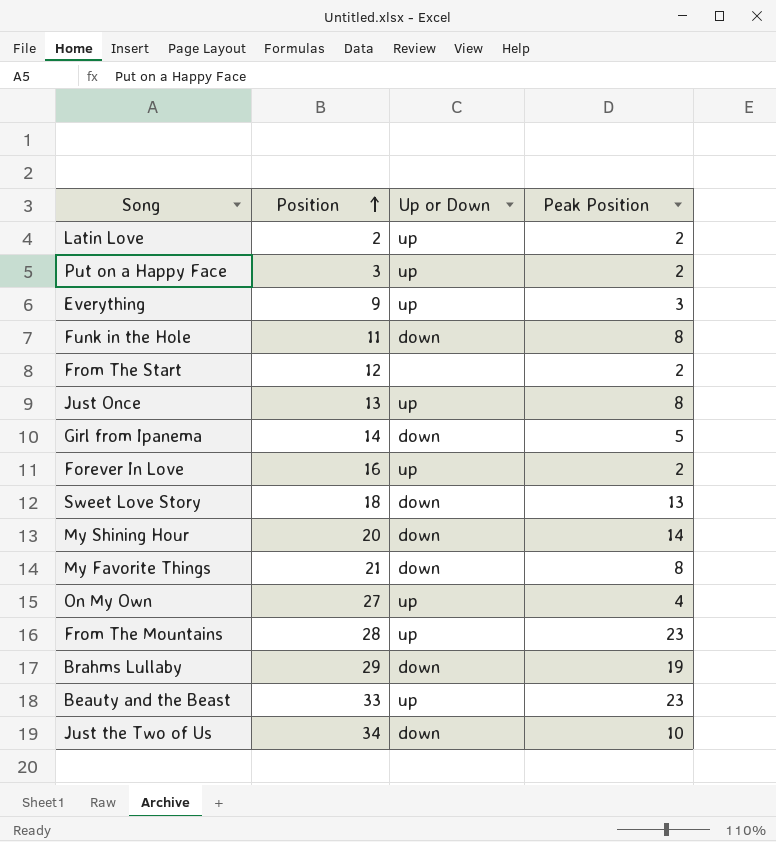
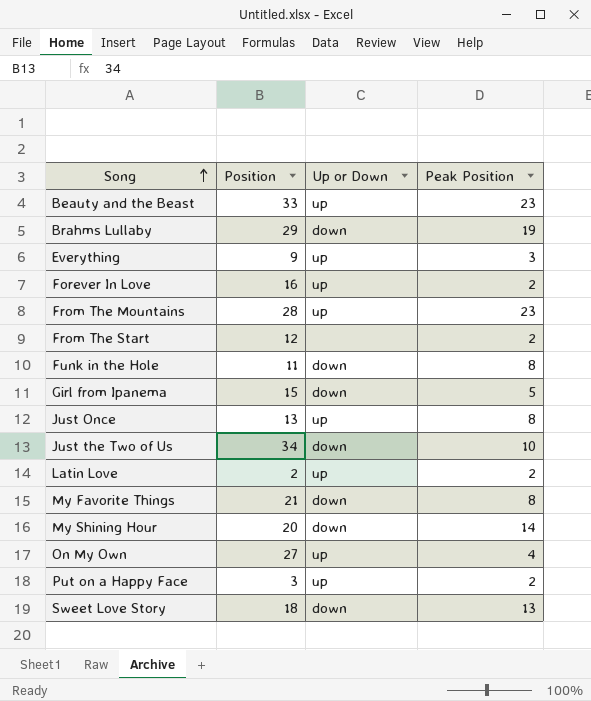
row order: Position ascending -> Song ascending
Girl from Ipanema | Position: 14 -> 15

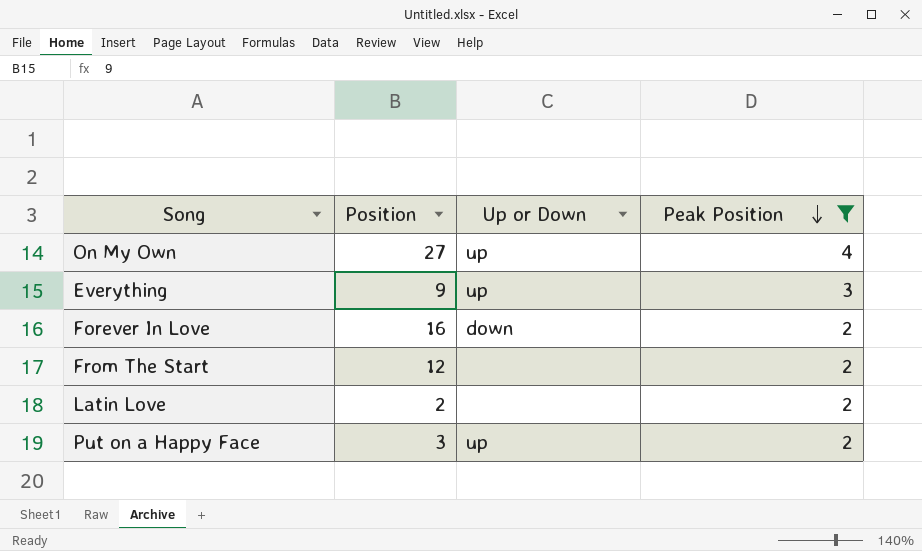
filter: none -> Peak Position <= 4
row order: Song ascending -> Peak Position descending
Forever In Love | Up or Down: up -> down
Latin Love | Up or Down: up -> none

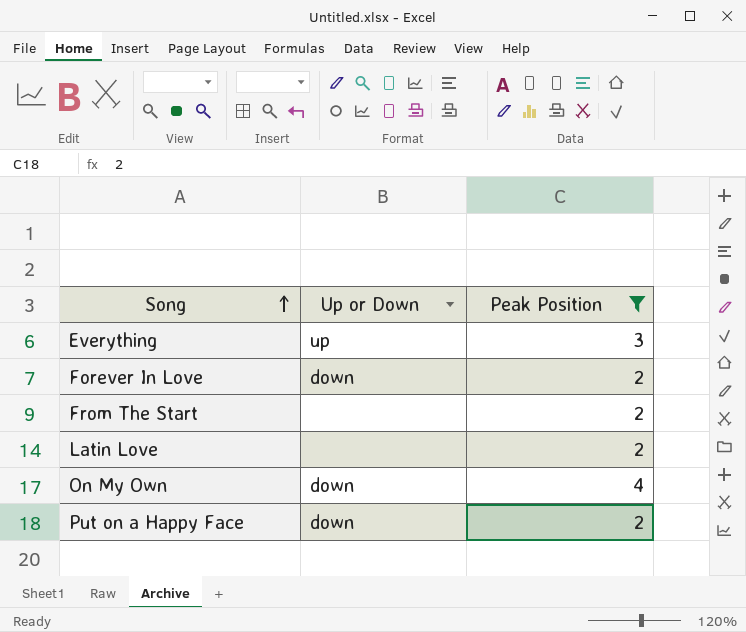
row order: Peak Position descending -> Song ascending
column Position | position: 2 -> none
On My Own | Up or Down: up -> down
Put on a Happy Face | Up or Down: up -> down

